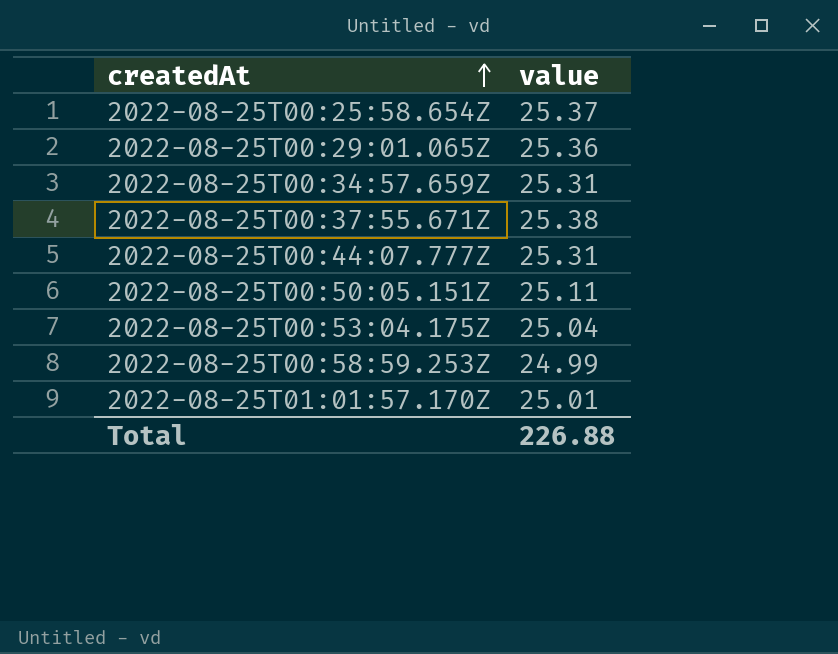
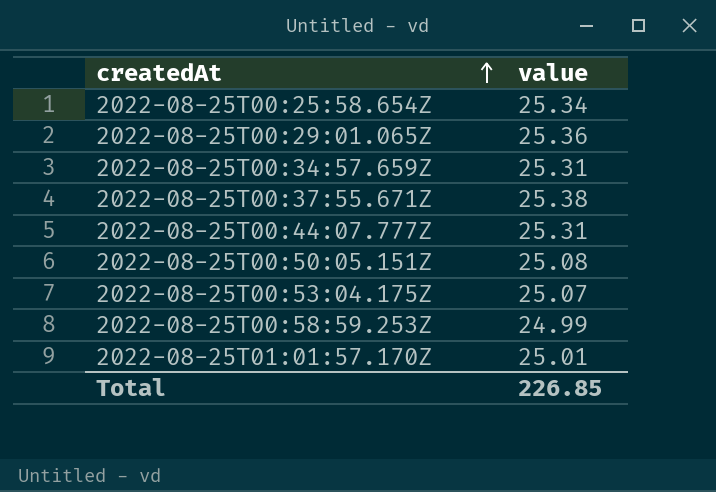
2022-08-25T00:25:58.654Z | value: 25.37 -> 25.34
2022-08-25T00:50:05.151Z | value: 25.11 -> 25.08
2022-08-25T00:53:04.175Z | value: 25.04 -> 25.07
Total | value: 226.88 -> 226.85

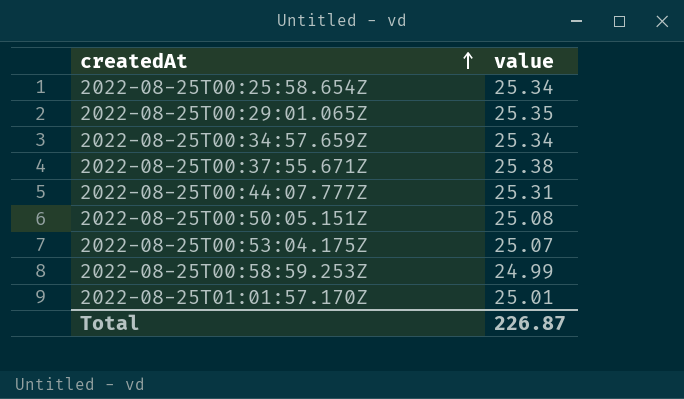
2022-08-25T00:29:01.065Z | value: 25.36 -> 25.35
2022-08-25T00:34:57.659Z | value: 25.31 -> 25.34
Total | value: 226.85 -> 226.87

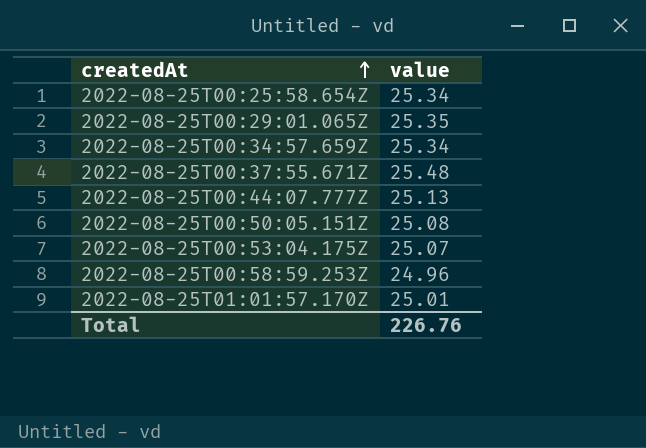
2022-08-25T00:37:55.671Z | value: 25.38 -> 25.48
2022-08-25T00:44:07.777Z | value: 25.31 -> 25.13
2022-08-25T00:58:59.253Z | value: 24.99 -> 24.96
Total | value: 226.87 -> 226.76

